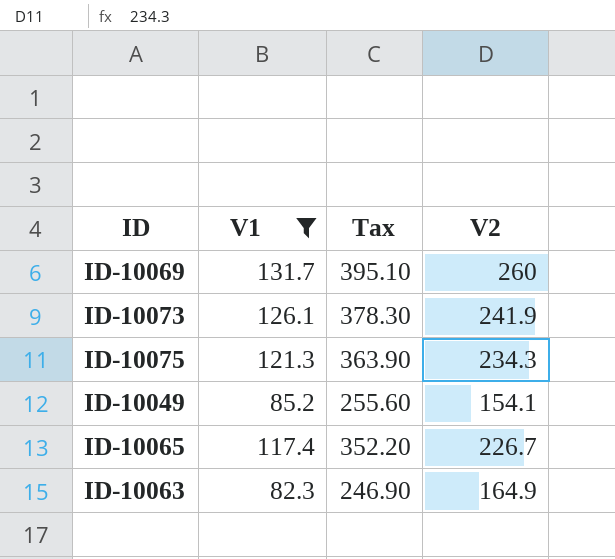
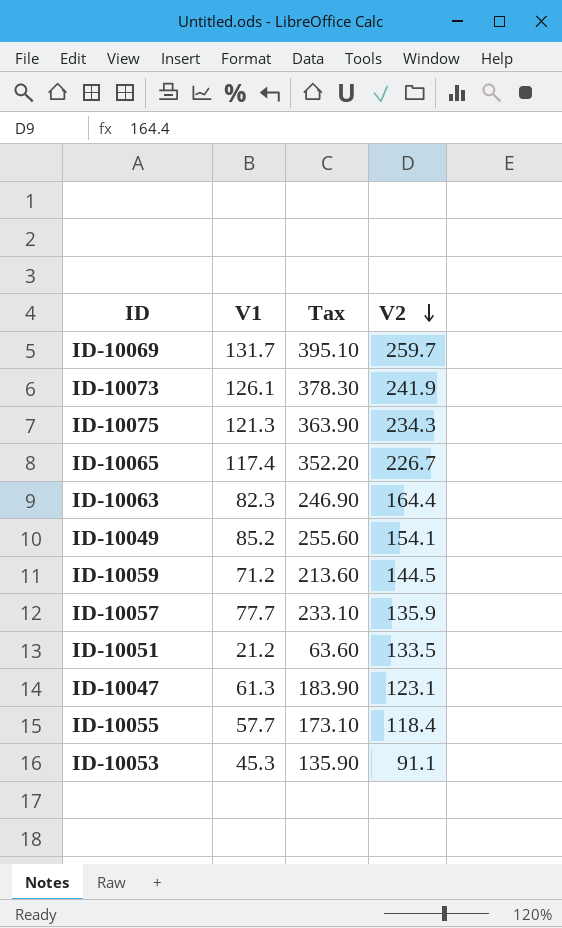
filter: V1 >= 82.3 -> none
row order: none -> V2 descending
ID-10069 | V2: 260 -> 259.7
ID-10063 | V2: 164.9 -> 164.4

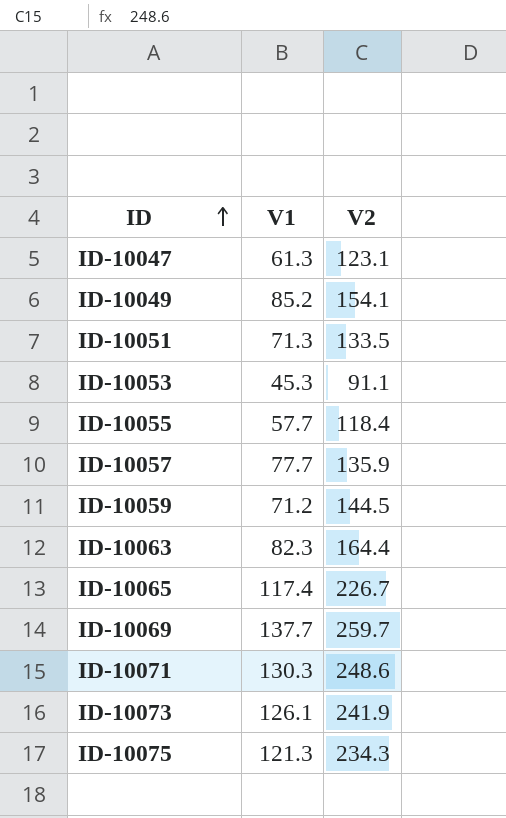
row order: V2 descending -> ID ascending
column Tax | formula: [V1] * 3 -> none
ID-10051 | V1: 21.2 -> 71.3
ID-10069 | V1: 131.7 -> 137.7
row ID-10071: none -> 130.3 | 248.6

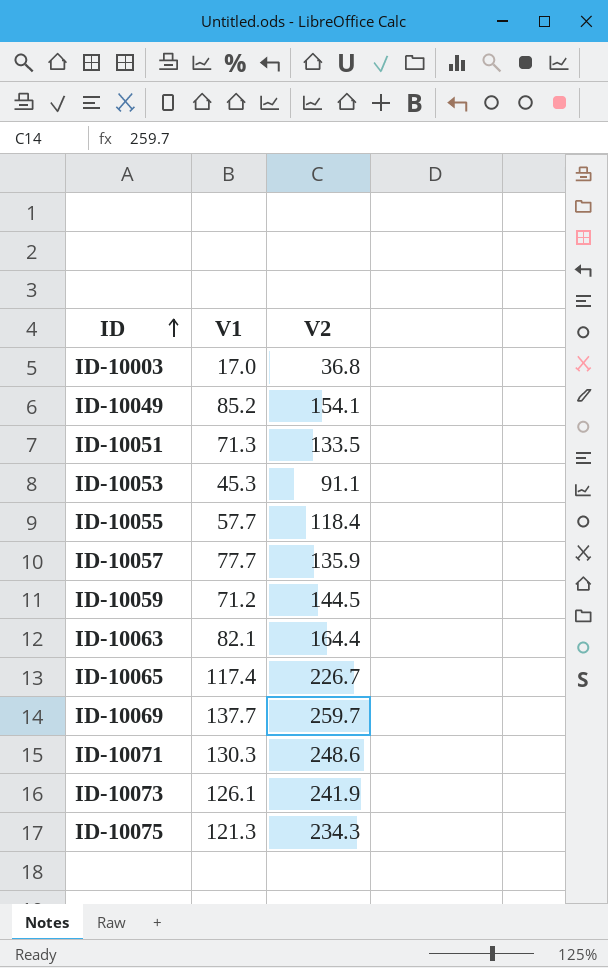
row ID-10047: 61.3 | 123.1 -> none
row ID-10003: none -> 17.0 | 36.8
ID-10063 | V1: 82.3 -> 82.1

